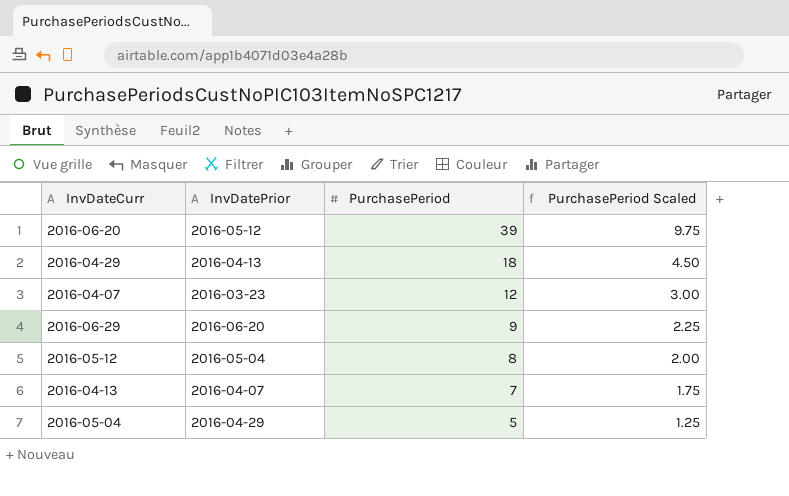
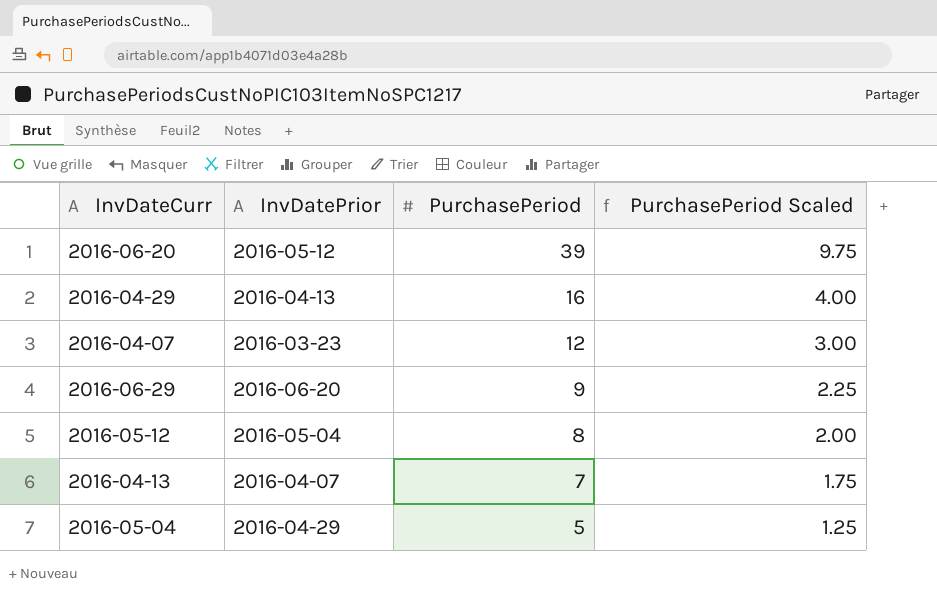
2016-04-29 | PurchasePeriod: 18 -> 16
2016-04-29 | PurchasePeriod Scaled: 4.50 -> 4.00

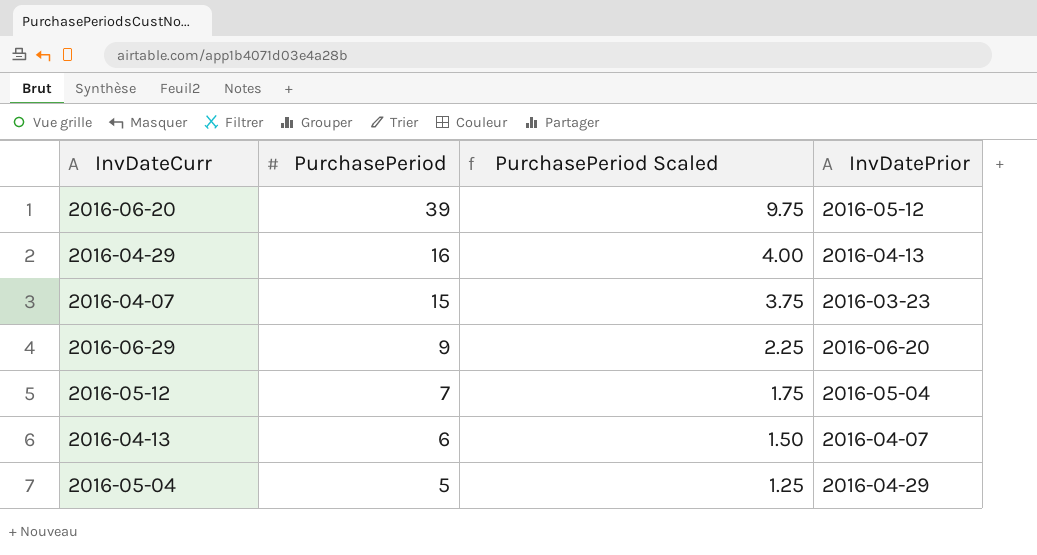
column InvDatePrior | position: 2 -> 4
2016-04-07 | PurchasePeriod: 12 -> 15
2016-04-07 | PurchasePeriod Scaled: 3.00 -> 3.75
2016-05-12 | PurchasePeriod: 8 -> 7
2016-05-12 | PurchasePeriod Scaled: 2.00 -> 1.75
2016-04-13 | PurchasePeriod: 7 -> 6
2016-04-13 | PurchasePeriod Scaled: 1.75 -> 1.50

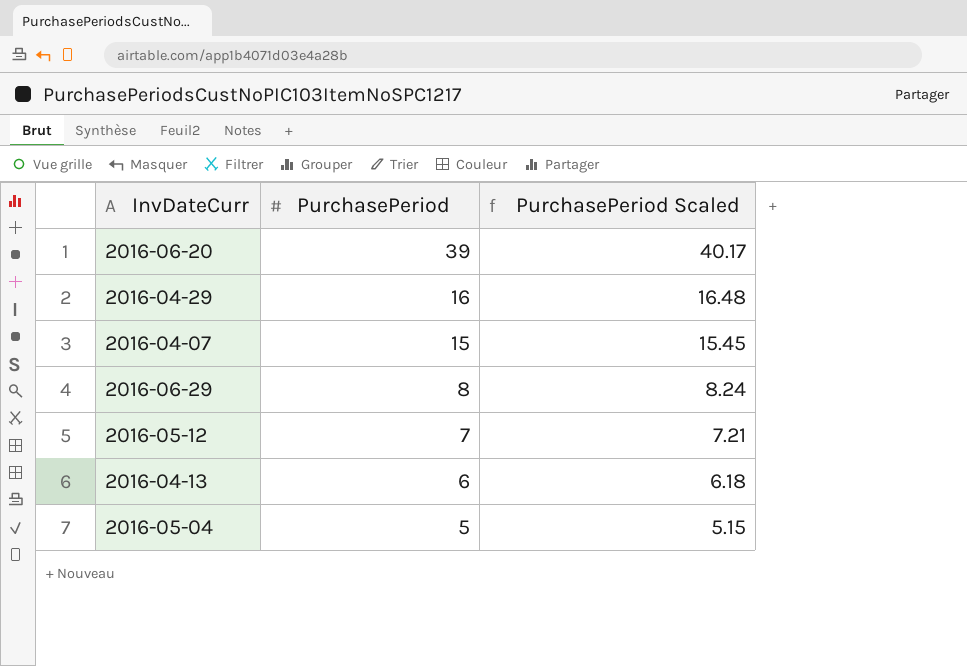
column InvDatePrior | position: 4 -> none
column PurchasePeriod Scaled | formula: [PurchasePeriod] * 0.25 -> [PurchasePeriod] * 1.03
2016-06-29 | PurchasePeriod: 9 -> 8

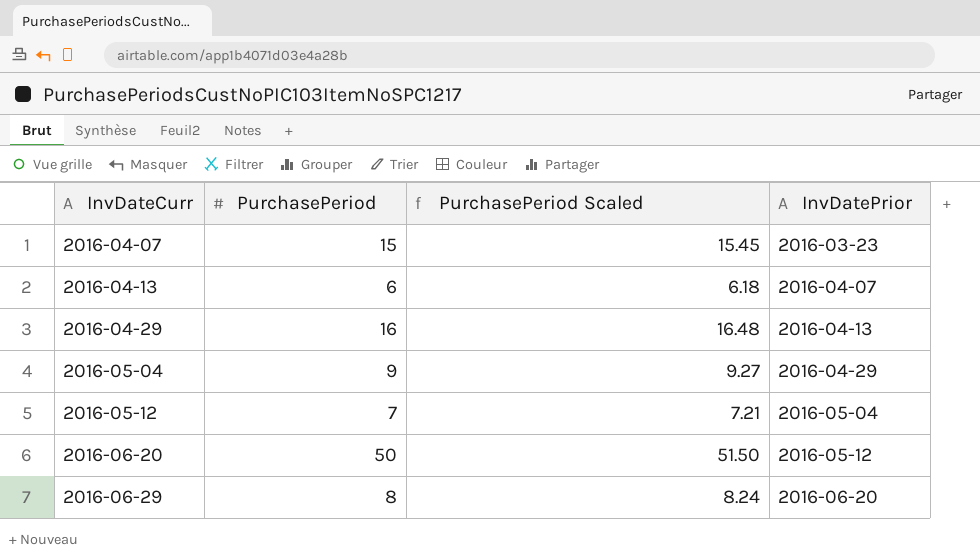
row order: PurchasePeriod descending -> InvDateCurr ascending
column InvDatePrior | position: none -> 4
2016-05-04 | PurchasePeriod: 5 -> 9
2016-05-04 | PurchasePeriod Scaled: 5.15 -> 9.27
2016-06-20 | PurchasePeriod: 39 -> 50
2016-06-20 | PurchasePeriod Scaled: 40.17 -> 51.50

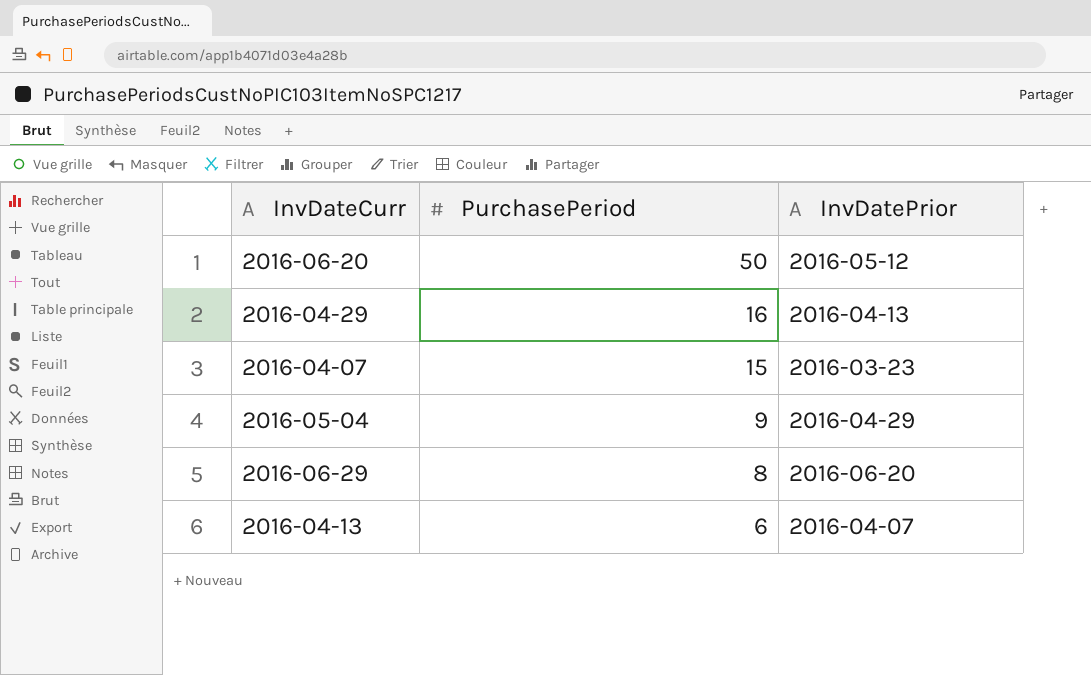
row order: InvDateCurr ascending -> PurchasePeriod descending
column PurchasePeriod Scaled | formula: [PurchasePeriod] * 1.03 -> none
row 2016-05-12: 7 | 7.21 | 2016-05-04 -> none

